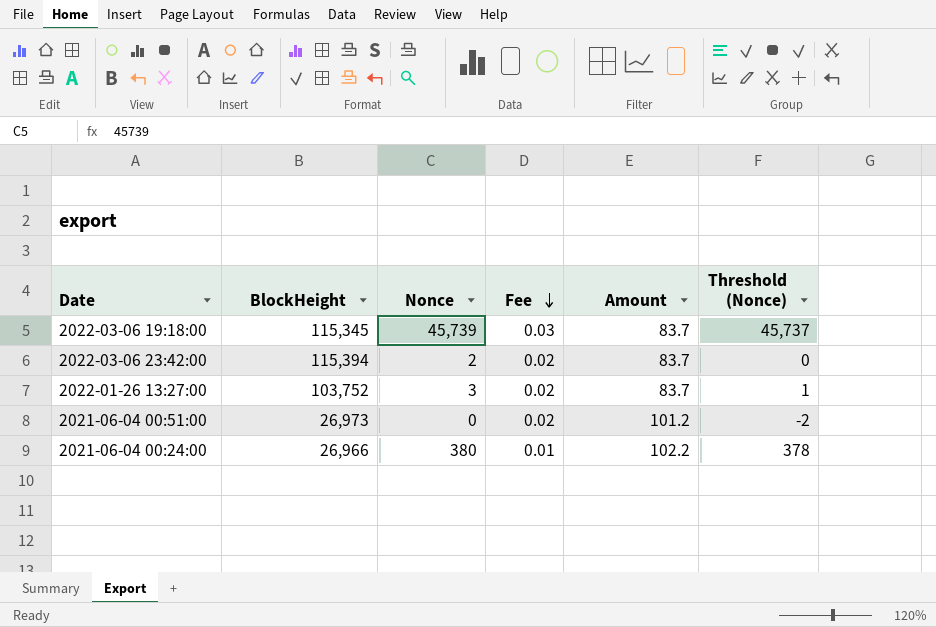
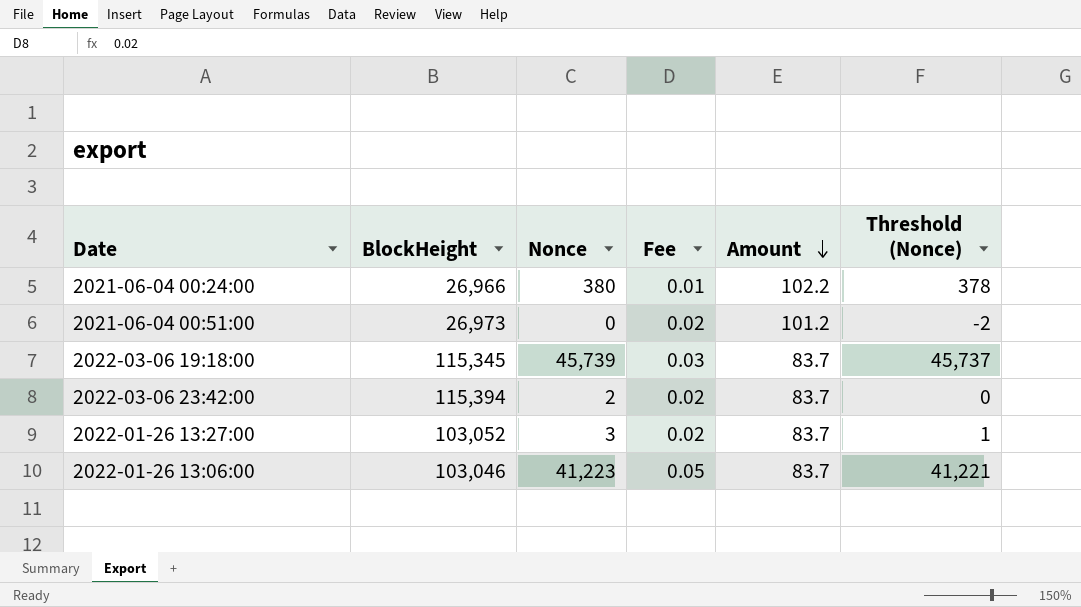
row order: Fee descending -> Amount descending
2022-01-26 13:27:00 | BlockHeight: 103,752 -> 103,052
row 2022-01-26 13:06:00: none -> 103,046 | 41,223 | 0.05 | 83.7 | 41,221

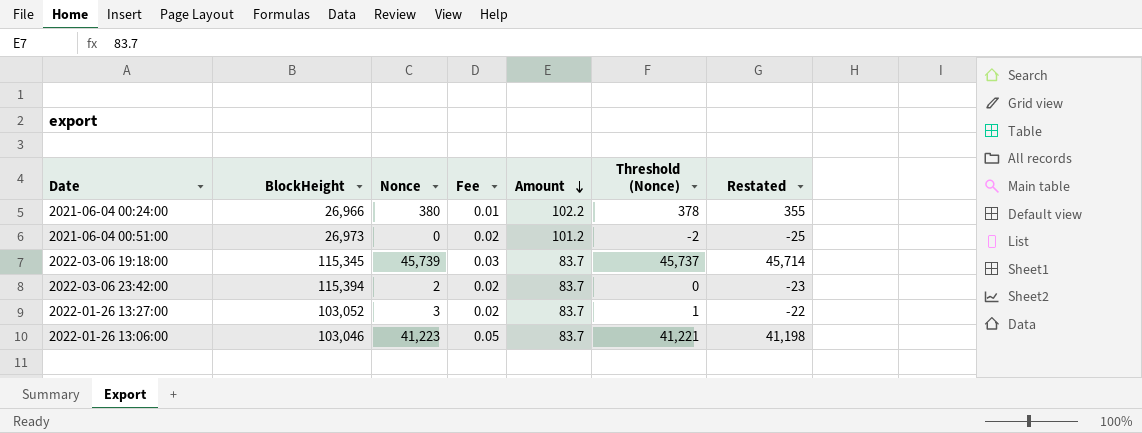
column Restated | formula: none -> [Nonce] - 25

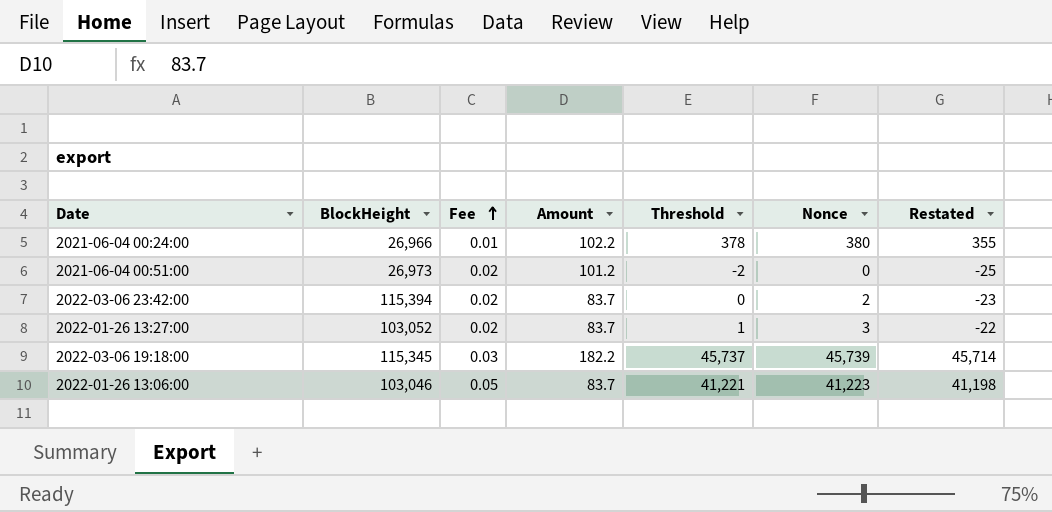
row order: Amount descending -> Fee ascending
column name: Threshold (Nonce) -> Threshold
column Nonce | position: 3 -> 6
2022-03-06 19:18:00 | Amount: 83.7 -> 182.2

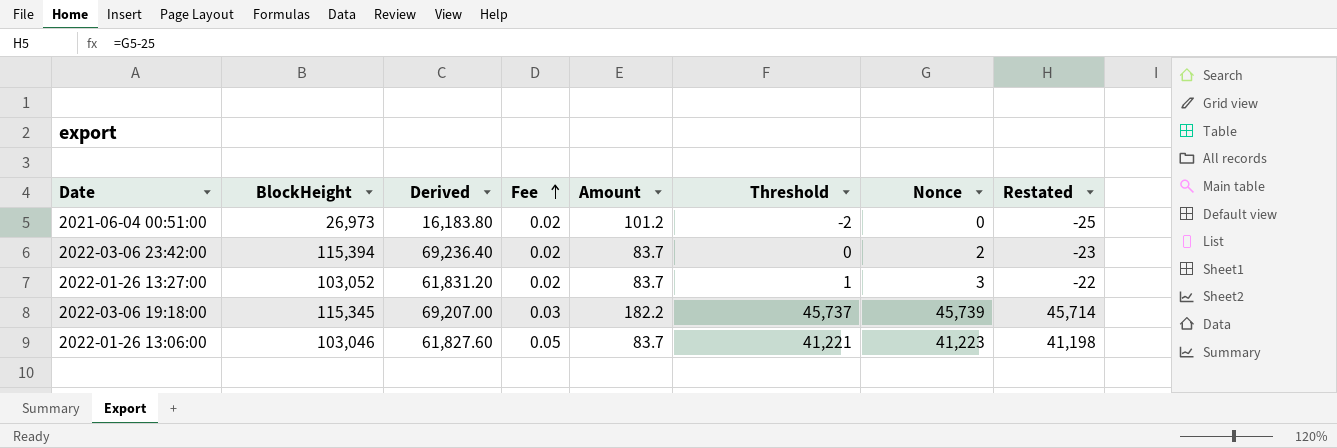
column Derived | formula: none -> [BlockHeight] * 0.6
row 2021-06-04 00:24:00: 26,966 | 0.01 | 102.2 | 378 | 380 | 355 -> none

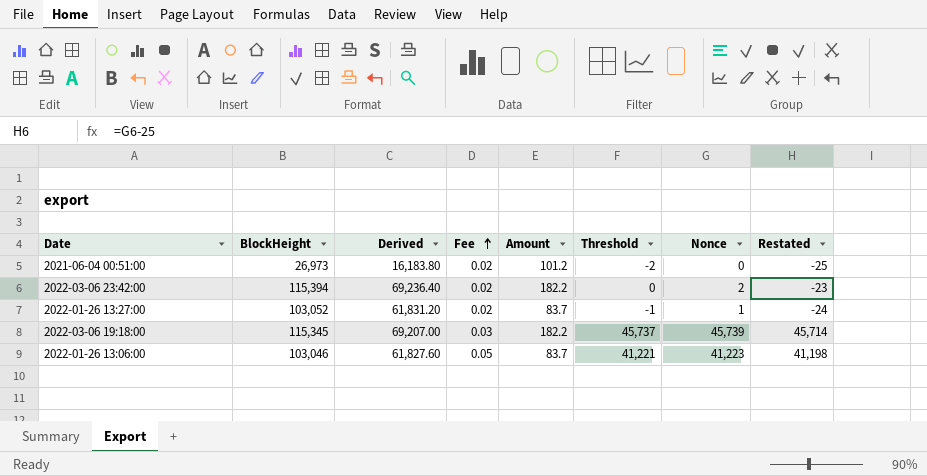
2022-03-06 23:42:00 | Amount: 83.7 -> 182.2
2022-01-26 13:27:00 | Threshold: 1 -> -1
2022-01-26 13:27:00 | Nonce: 3 -> 1
2022-01-26 13:27:00 | Restated: -22 -> -24

